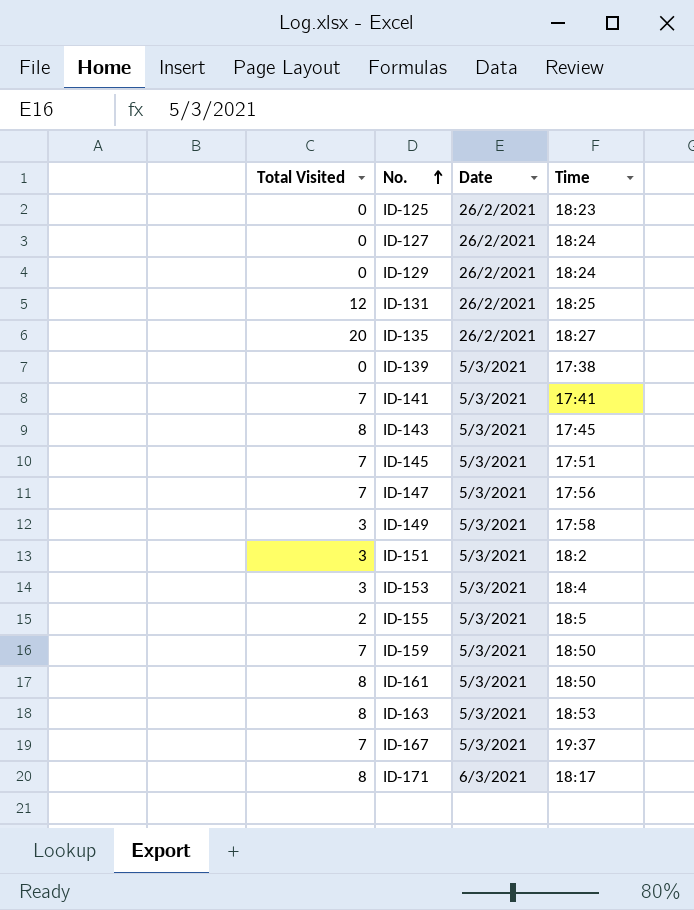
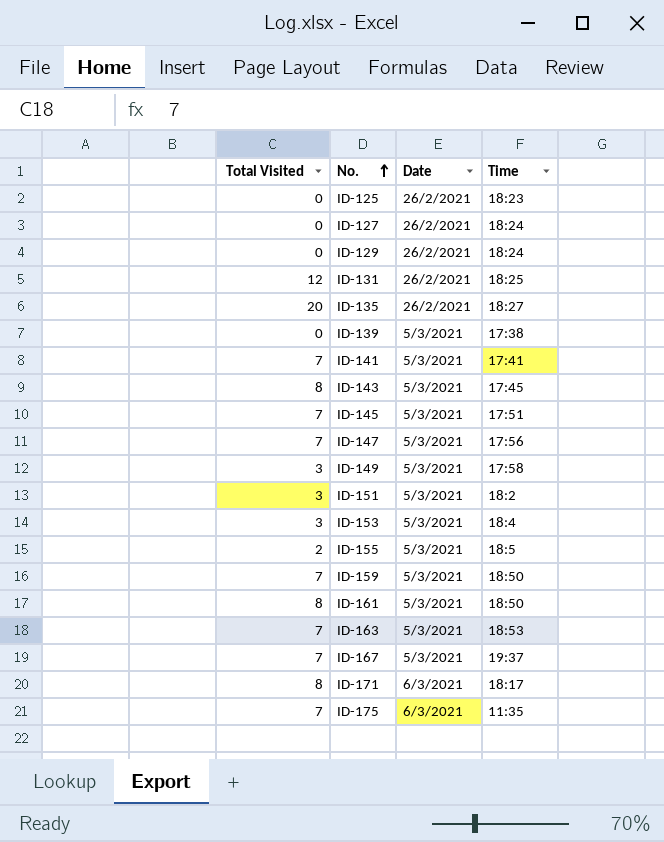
ID-163 | Total Visited: 8 -> 7
row ID-175: none -> 7 | 6/3/2021 | 11:35

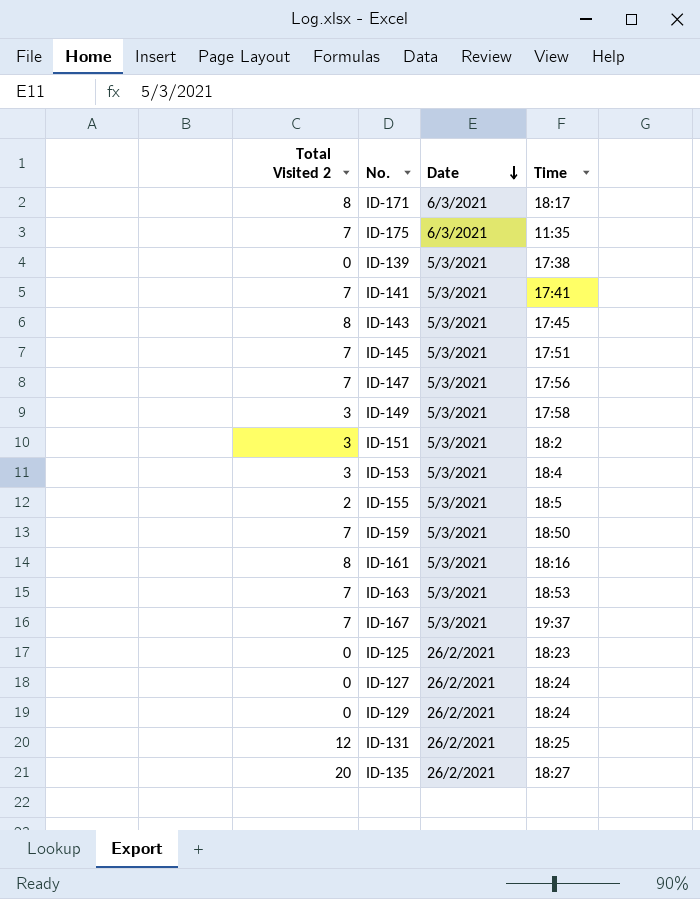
row order: No. ascending -> Date descending
column name: Total Visited -> Total Visited 2
ID-161 | Time: 18:50 -> 18:16

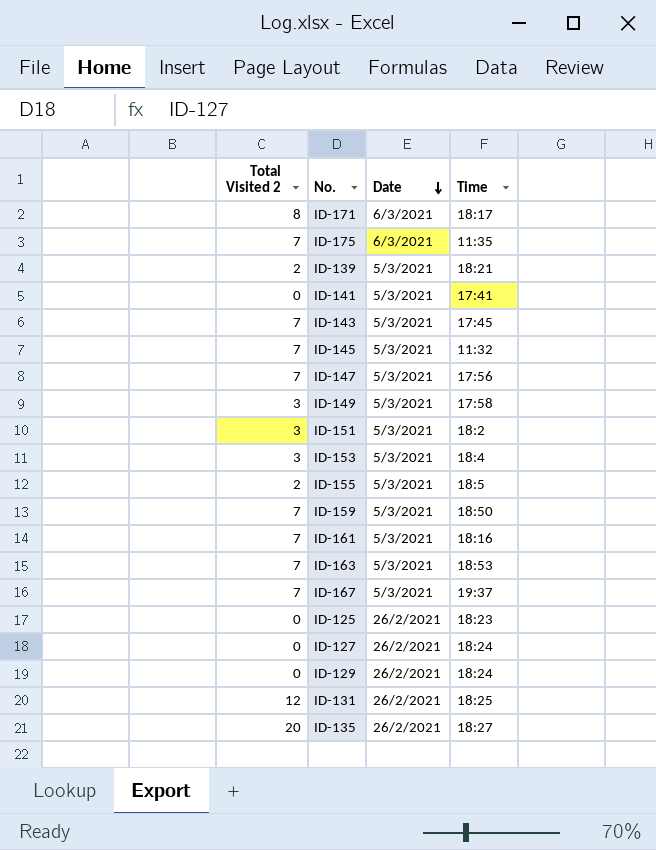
ID-139 | Total Visited 2: 0 -> 2
ID-139 | Time: 17:38 -> 18:21
ID-141 | Total Visited 2: 7 -> 0
ID-143 | Total Visited 2: 8 -> 7
ID-145 | Time: 17:51 -> 11:32
ID-161 | Total Visited 2: 8 -> 7

